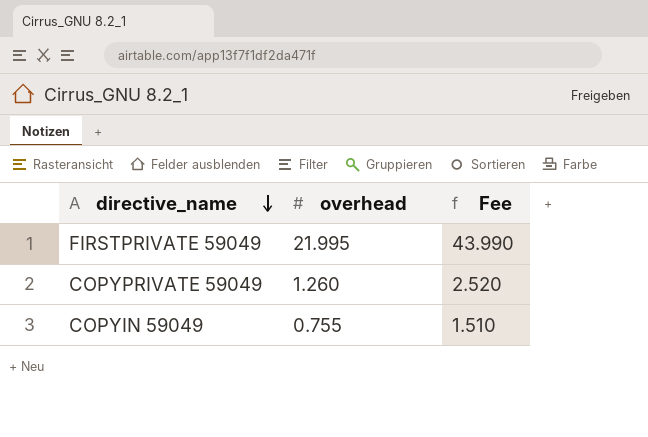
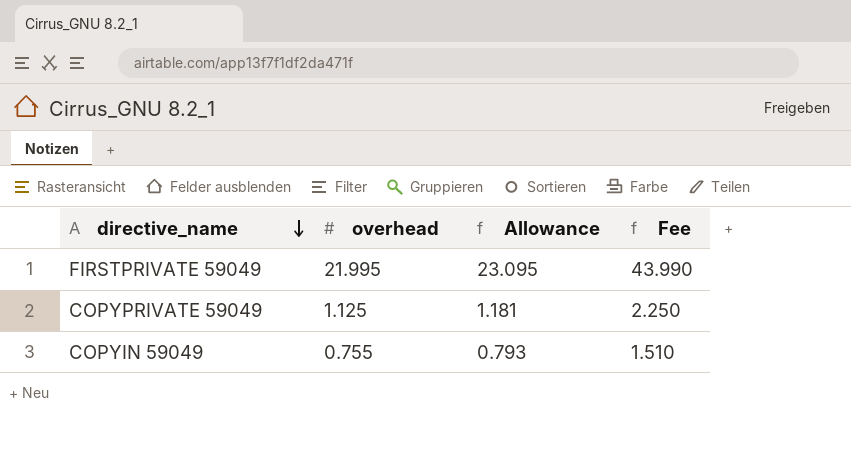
column Allowance | formula: none -> [overhead] * 1.05
COPYPRIVATE 59049 | overhead: 1.260 -> 1.125
COPYPRIVATE 59049 | Fee: 2.520 -> 2.250

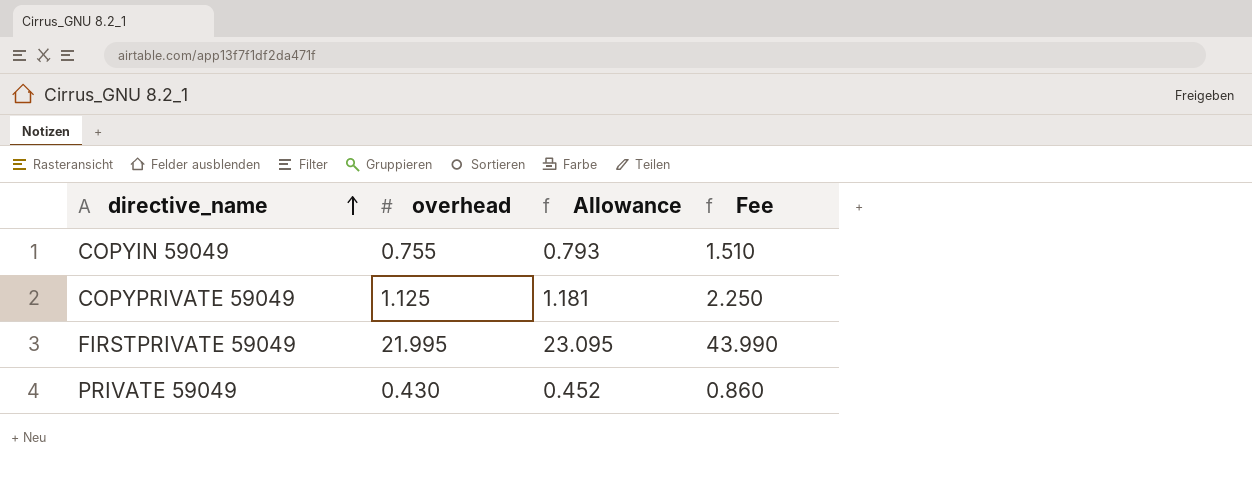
row order: directive_name descending -> directive_name ascending
row PRIVATE 59049: none -> 0.430 | 0.452 | 0.860

